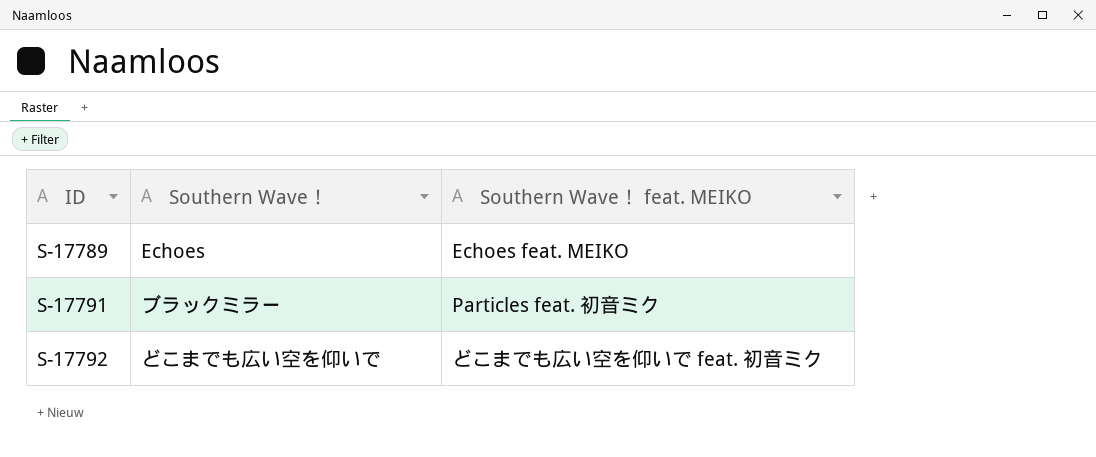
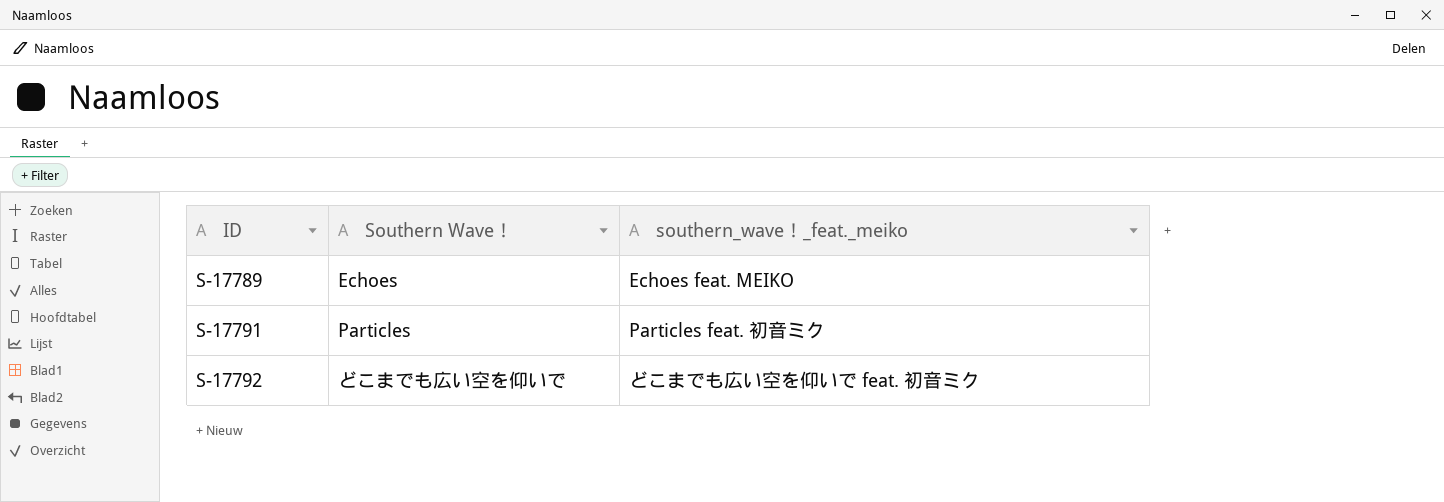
column name: Southern Wave！ feat. MEIKO -> southern_wave！_feat._meiko
S-17791 | Southern Wave！: ブラックミラー -> Particles

